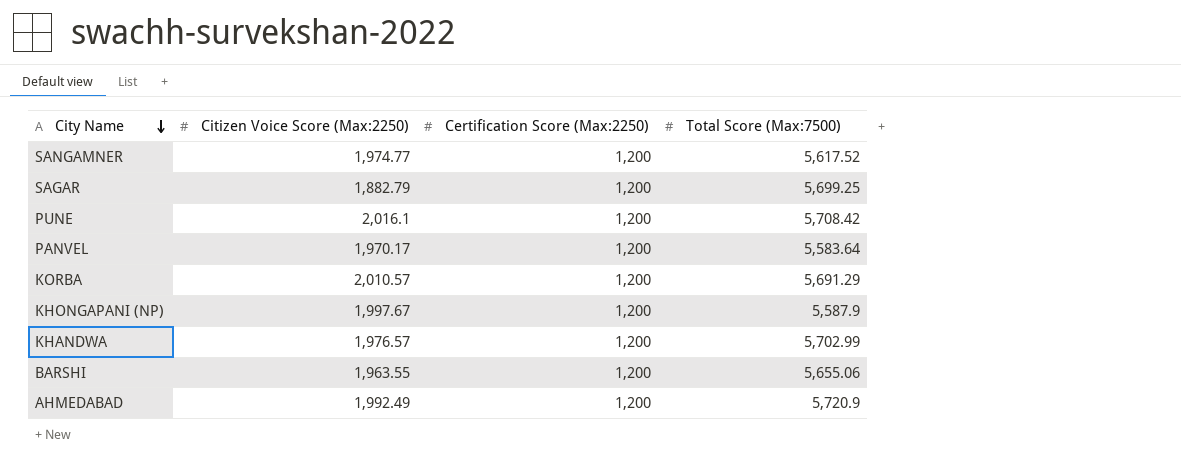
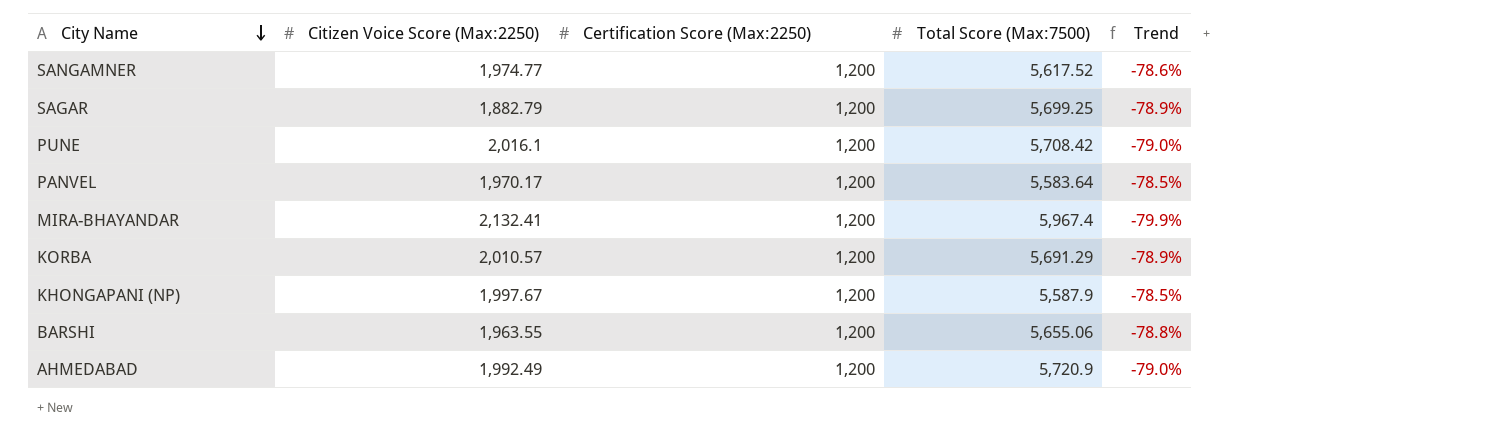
column Trend | formula: none -> ([Certification Score (Max:2250)] - [Total Score (Max:7500)]) / [Total Score (Max:7500)]
row KHANDWA: 1,976.57 | 1,200 | 5,702.99 -> none
row MIRA-BHAYANDAR: none -> 2,132.41 | 1,200 | 5,967.4 | -79.9%

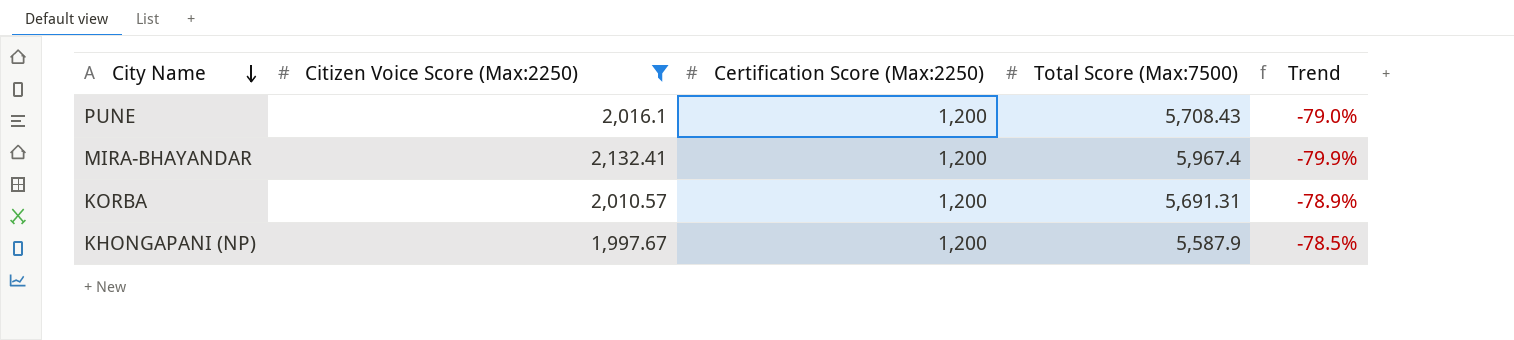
filter: none -> Citizen Voice Score (Max:2250) >= 1,997.67
PUNE | Total Score (Max:7500): 5,708.42 -> 5,708.43
KORBA | Total Score (Max:7500): 5,691.29 -> 5,691.31

